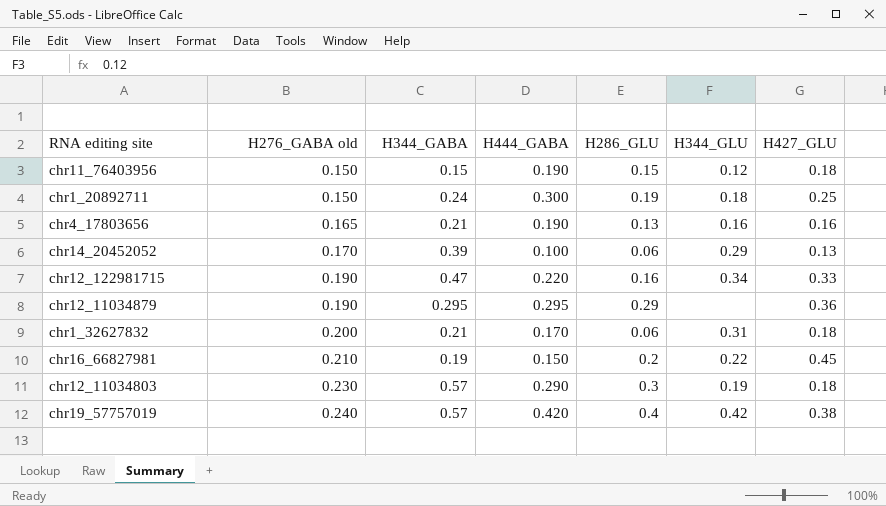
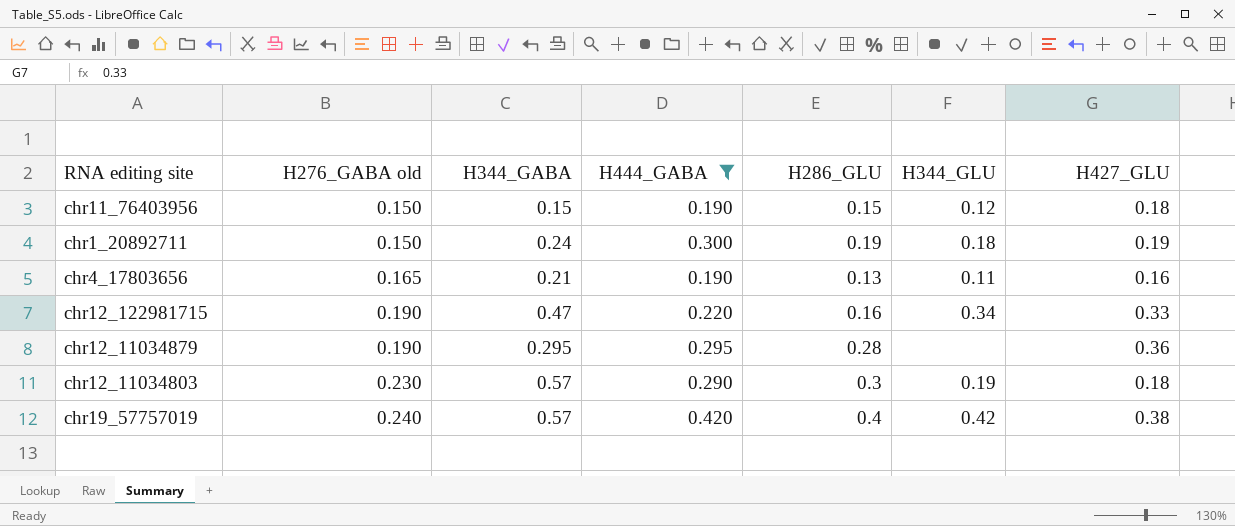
filter: none -> H444_GABA >= 0.190
chr1_20892711 | H427_GLU: 0.25 -> 0.19
chr4_17803656 | H344_GLU: 0.16 -> 0.11
chr12_11034879 | H286_GLU: 0.29 -> 0.28

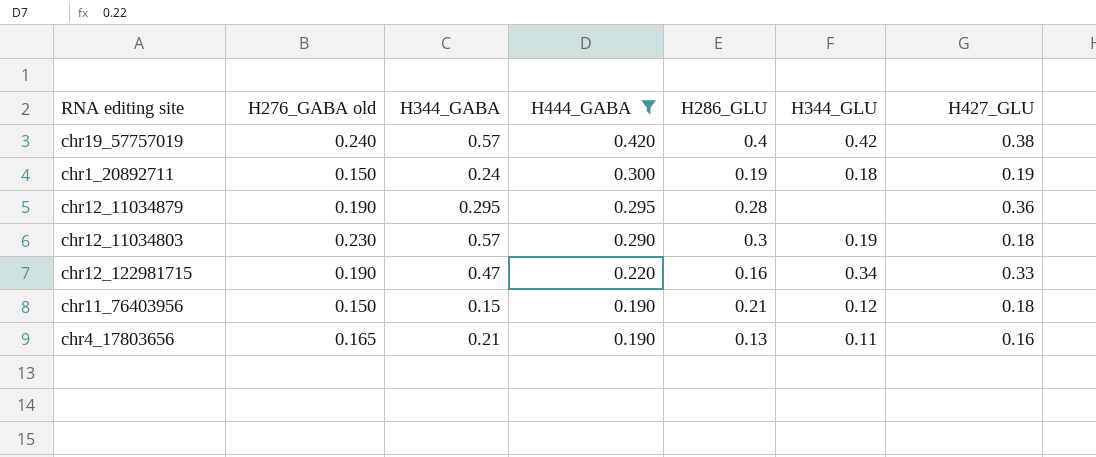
row order: H276_GABA old ascending -> H444_GABA descending
chr11_76403956 | H286_GLU: 0.15 -> 0.21

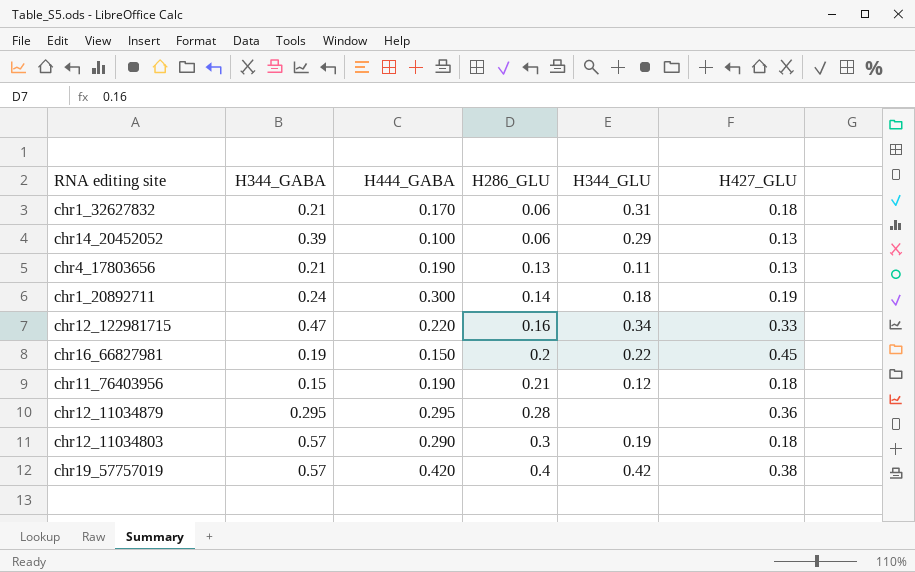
filter: H444_GABA >= 0.190 -> none
row order: H444_GABA descending -> H286_GLU ascending
column H276_GABA old | position: 2 -> none
chr4_17803656 | H427_GLU: 0.16 -> 0.13
chr1_20892711 | H286_GLU: 0.19 -> 0.14

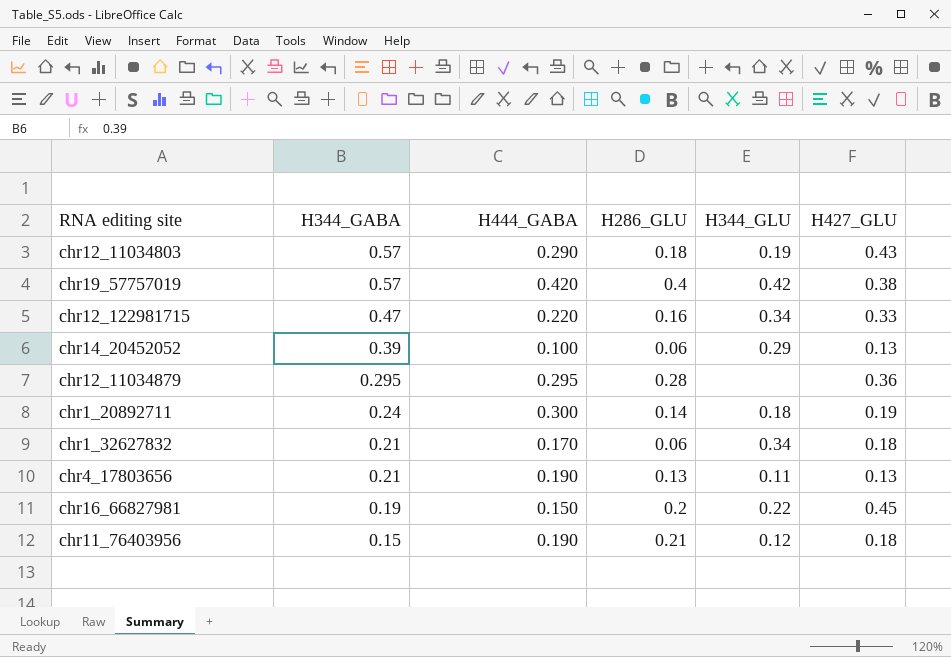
row order: H286_GLU ascending -> H344_GABA descending
chr12_11034803 | H286_GLU: 0.3 -> 0.18
chr12_11034803 | H427_GLU: 0.18 -> 0.43
chr1_32627832 | H344_GLU: 0.31 -> 0.34

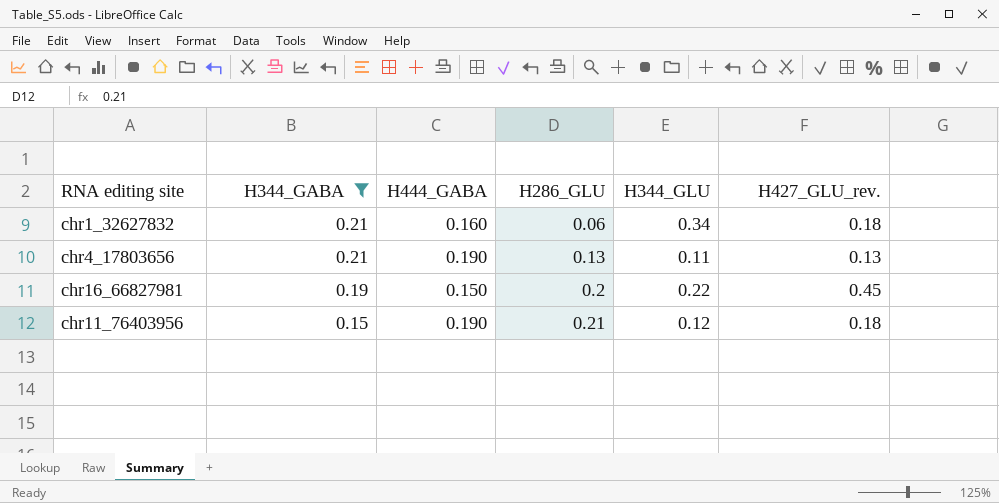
filter: none -> H344_GABA <= 0.21
column name: H427_GLU -> H427_GLU_rev.
chr1_32627832 | H444_GABA: 0.170 -> 0.160

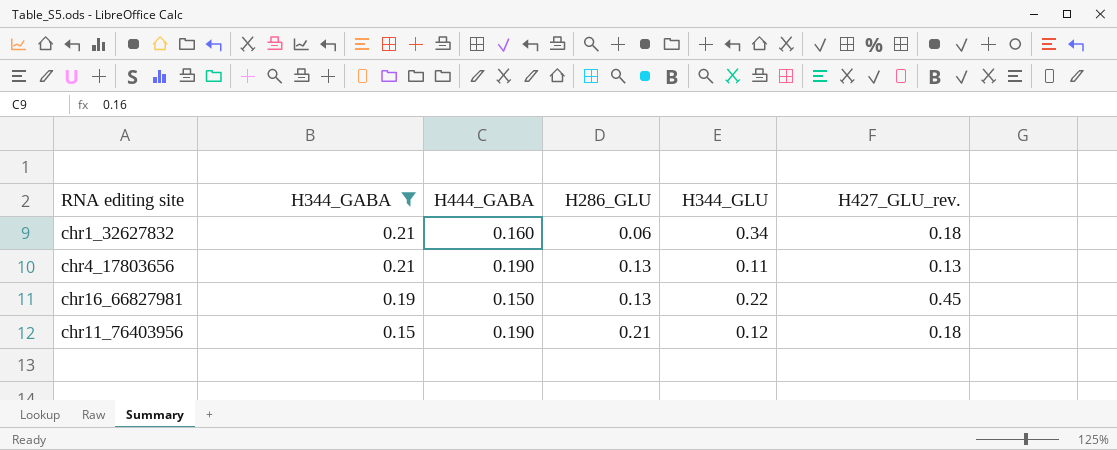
chr16_66827981 | H286_GLU: 0.2 -> 0.13

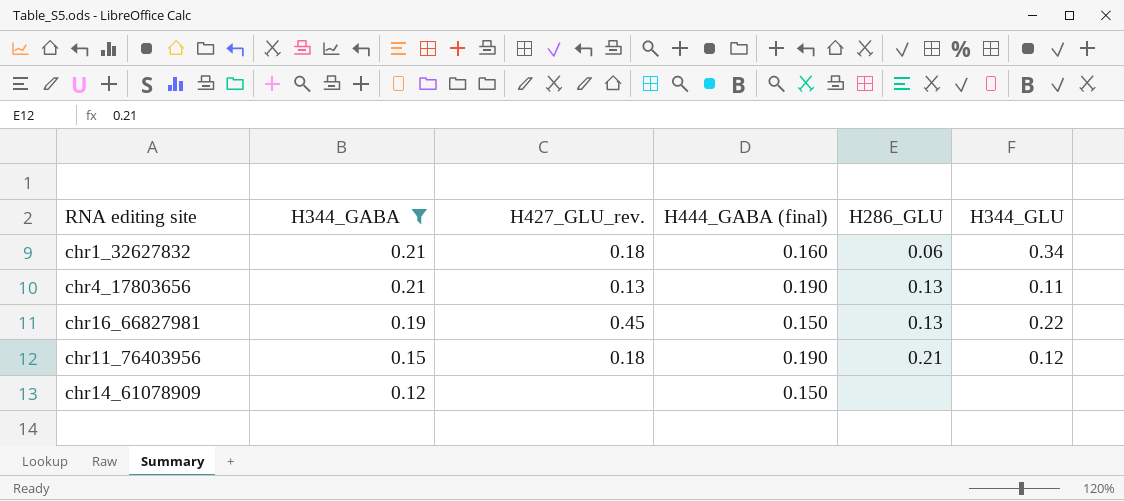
column H427_GLU_rev. | position: 6 -> 3
column name: H444_GABA -> H444_GABA (final)
row chr14_61078909: none -> 0.12 | none | 0.150 | none | none

